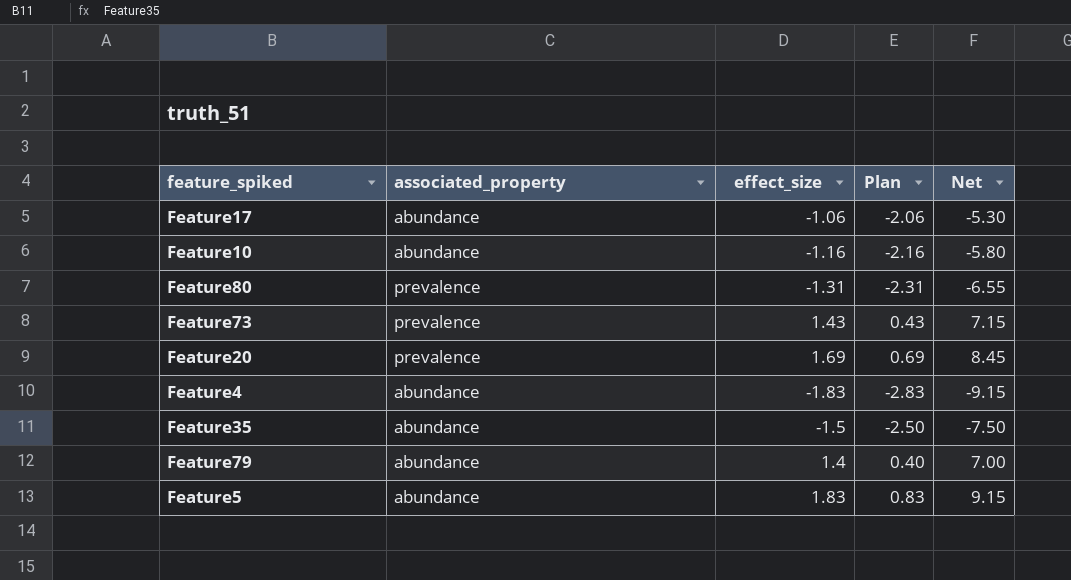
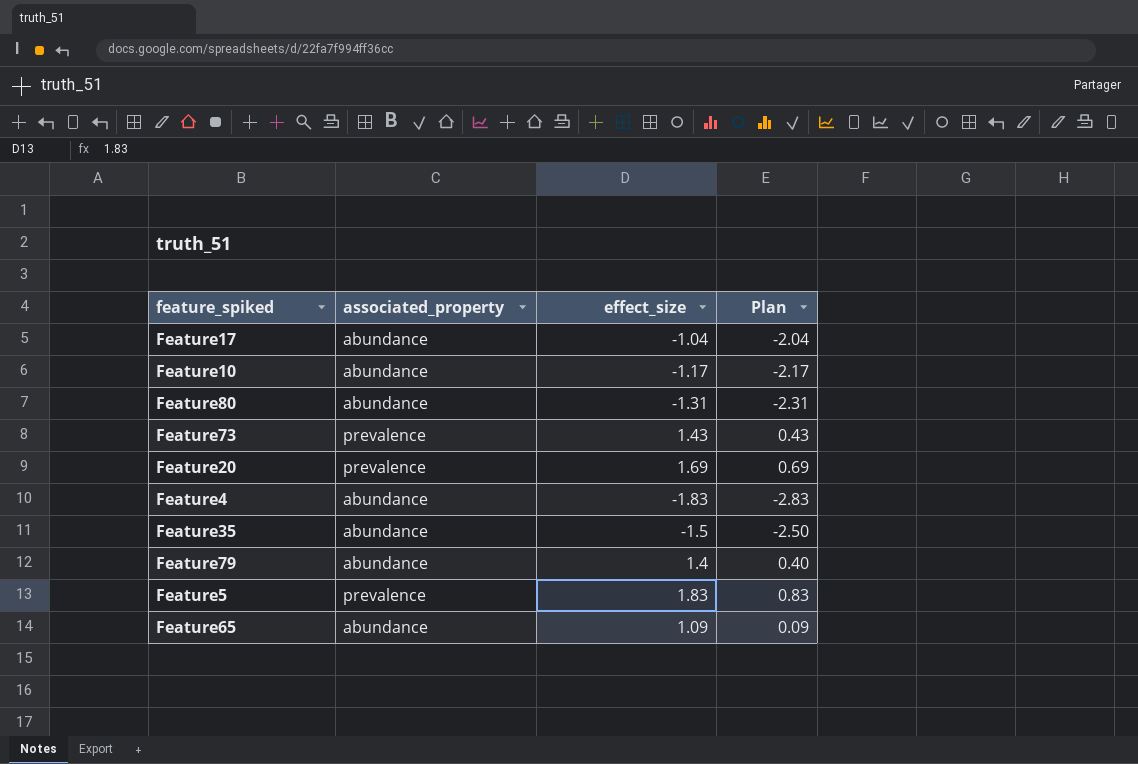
column Net | formula: [effect_size] * 5 -> none
Feature17 | effect_size: -1.06 -> -1.04
Feature17 | Plan: -2.06 -> -2.04
Feature10 | effect_size: -1.16 -> -1.17
Feature10 | Plan: -2.16 -> -2.17
Feature80 | associated_property: prevalence -> abundance
Feature5 | associated_property: abundance -> prevalence
row Feature65: none -> abundance | 1.09 | 0.09

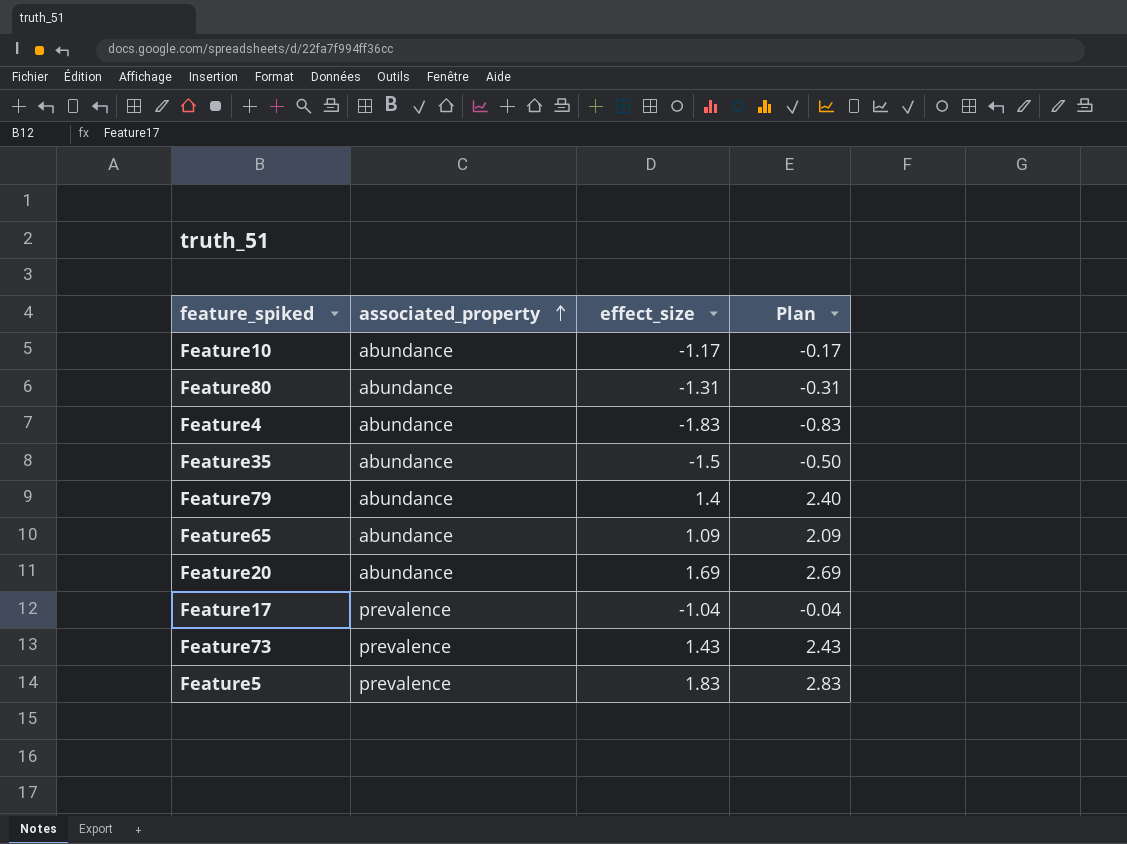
row order: none -> associated_property ascending
column Plan | formula: [effect_size] - 1 -> [effect_size] + 1
Feature20 | associated_property: prevalence -> abundance
Feature17 | associated_property: abundance -> prevalence

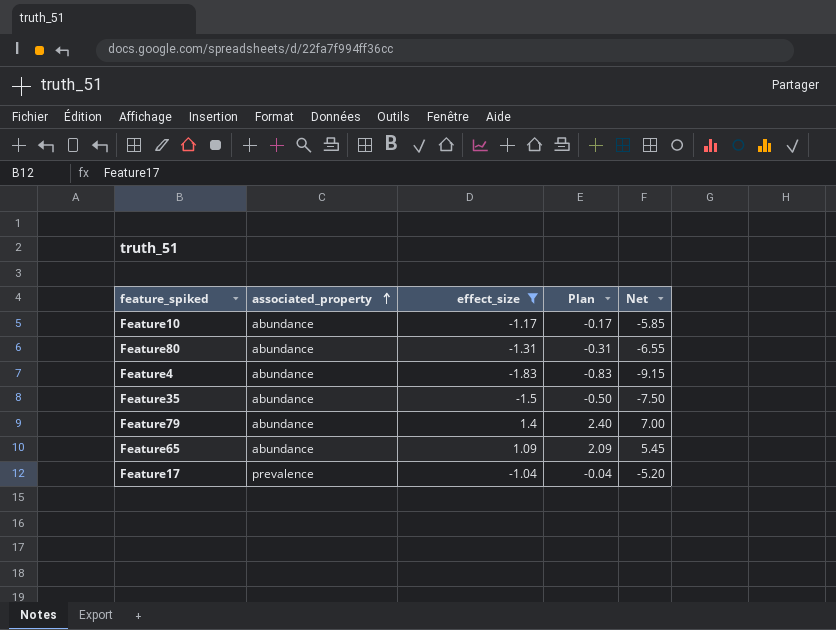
filter: none -> effect_size <= 1.4
column Net | formula: none -> [effect_size] * 5

